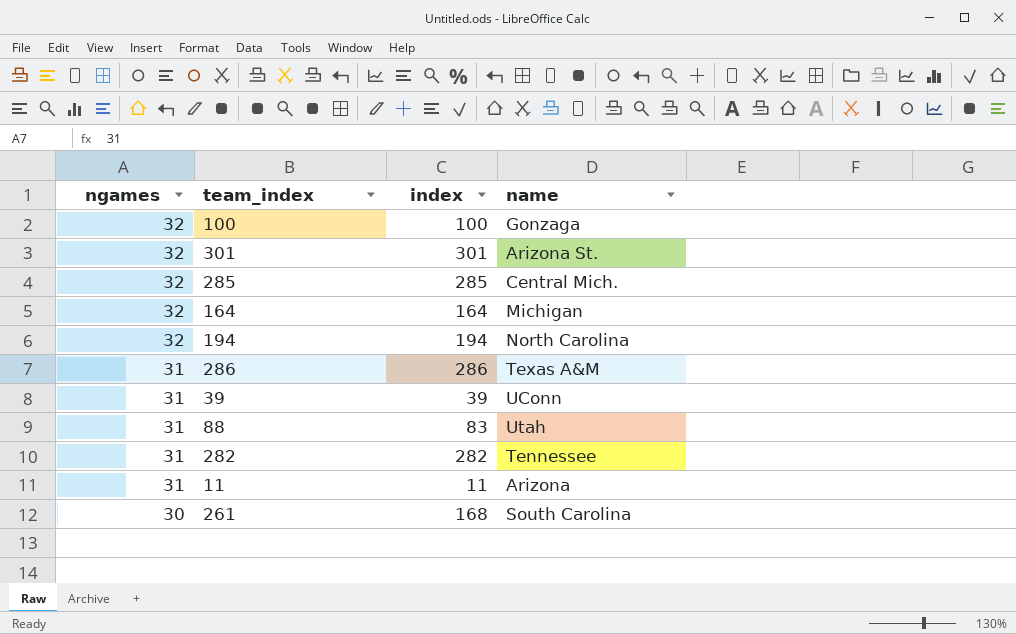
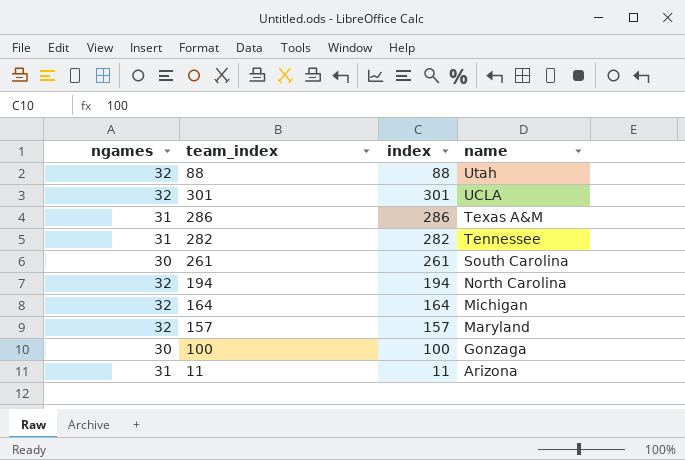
row order: ngames descending -> name descending
row 285: 32 | 285 | Central Mich. -> none
row 39: 31 | 39 | UConn -> none
88 | ngames: 31 -> 32
88 | index: 83 -> 88
301 | name: Arizona St. -> UCLA
261 | index: 168 -> 261
row 157: none -> 32 | 157 | Maryland
100 | ngames: 32 -> 30

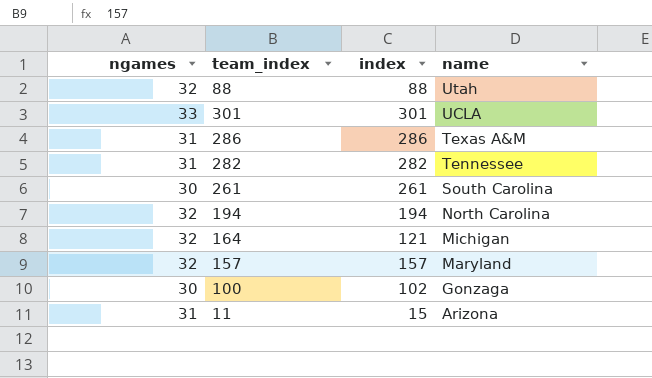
301 | ngames: 32 -> 33
164 | index: 164 -> 121
100 | index: 100 -> 102
11 | index: 11 -> 15

